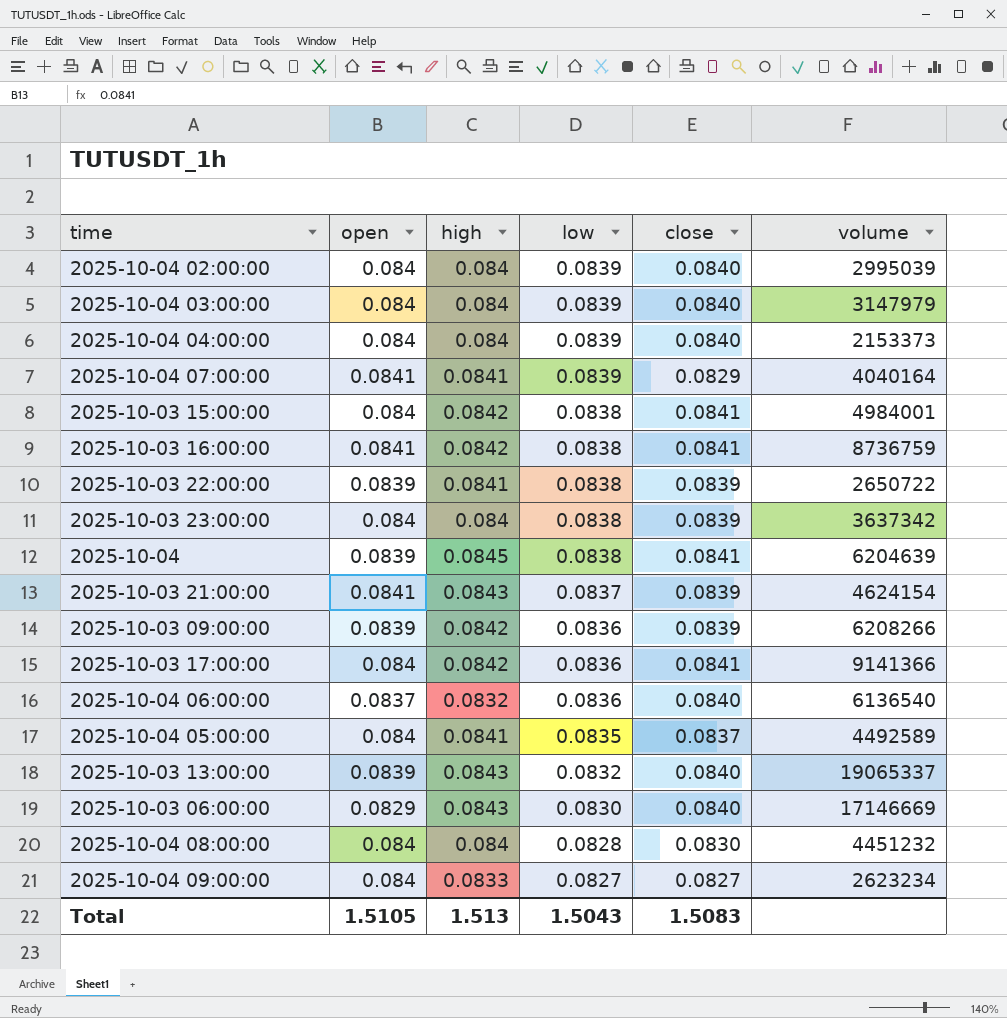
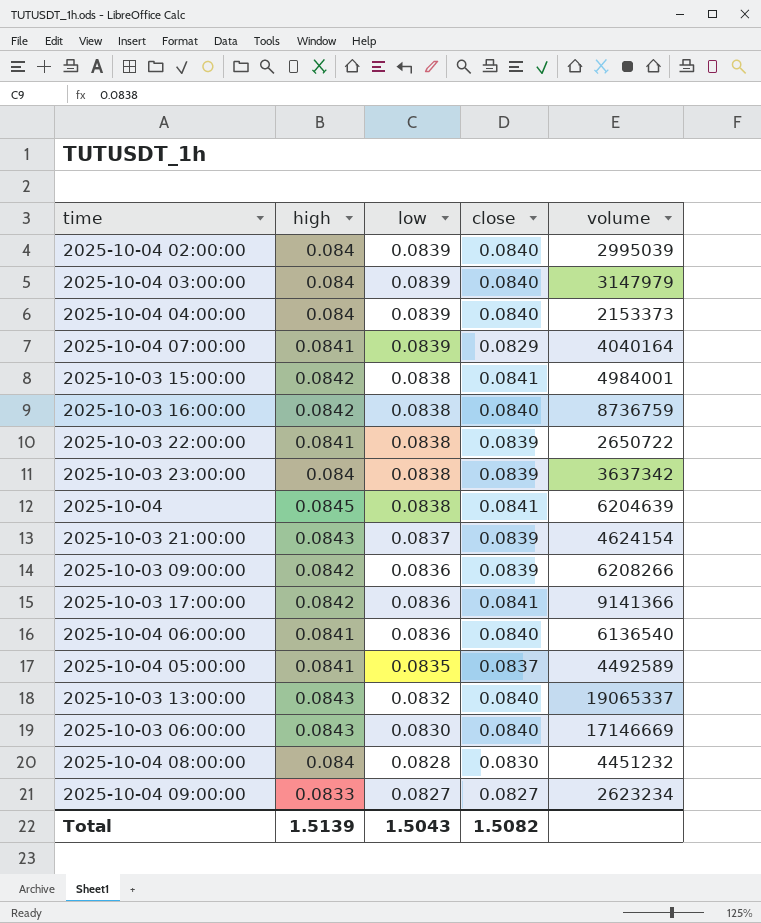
column open | position: 2 -> none
2025-10-03 16:00:00 | close: 0.0841 -> 0.0840
2025-10-04 06:00:00 | high: 0.0832 -> 0.0841
Total | high: 1.513 -> 1.5139
Total | close: 1.5083 -> 1.5082

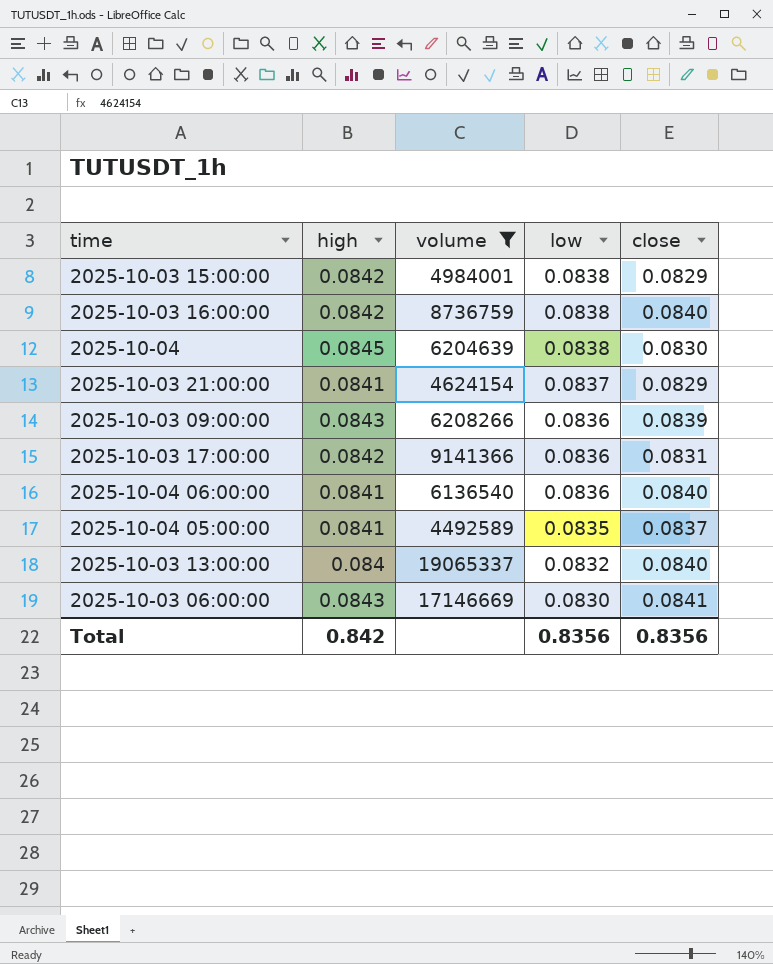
filter: none -> volume >= 4492589
column volume | position: 5 -> 3
2025-10-03 15:00:00 | close: 0.0841 -> 0.0829
2025-10-04 | close: 0.0841 -> 0.0830
2025-10-03 21:00:00 | high: 0.0843 -> 0.0841
2025-10-03 21:00:00 | close: 0.0839 -> 0.0829
2025-10-03 09:00:00 | high: 0.0842 -> 0.0843
2025-10-03 17:00:00 | close: 0.0841 -> 0.0831
2025-10-03 13:00:00 | high: 0.0843 -> 0.084
2025-10-03 06:00:00 | close: 0.0840 -> 0.0841
Total | high: 1.5139 -> 0.842
Total | low: 1.5043 -> 0.8356
Total | close: 1.5082 -> 0.8356

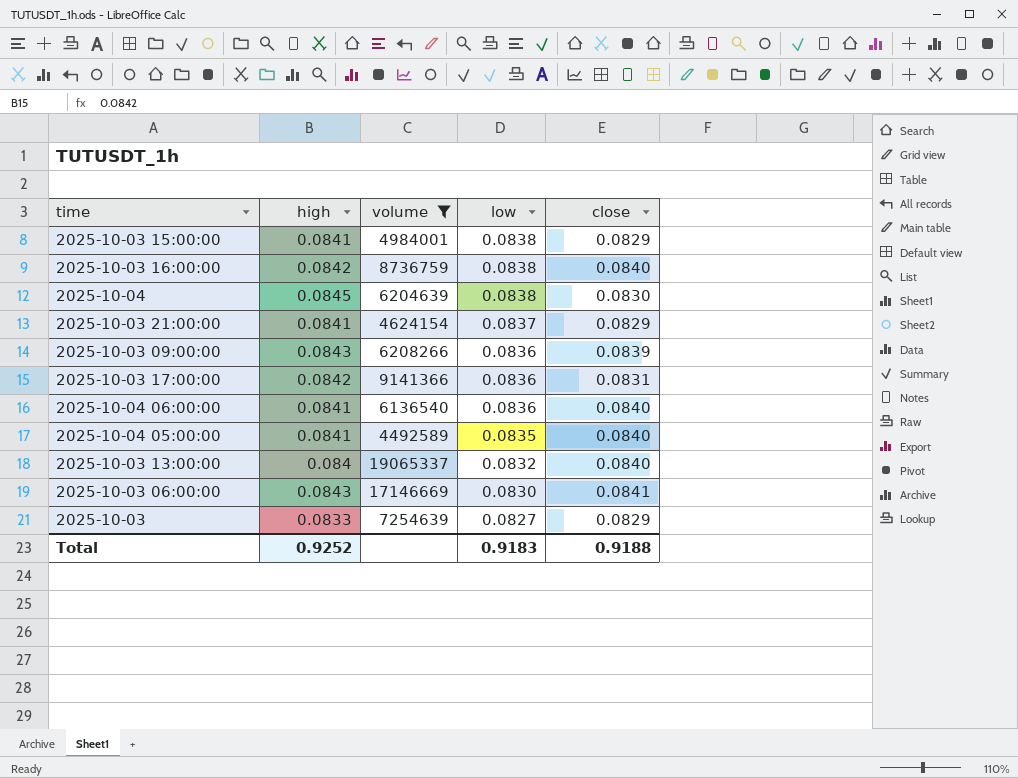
2025-10-03 15:00:00 | high: 0.0842 -> 0.0841
2025-10-04 05:00:00 | close: 0.0837 -> 0.0840
row 2025-10-03: none -> 0.0833 | 7254639 | 0.0827 | 0.0829
Total | high: 0.842 -> 0.9252
Total | low: 0.8356 -> 0.9183
Total | close: 0.8356 -> 0.9188

